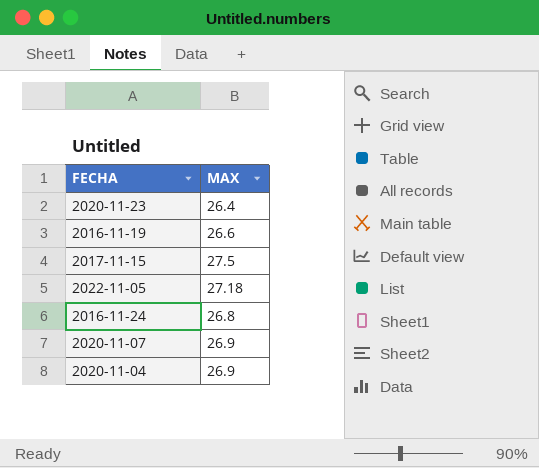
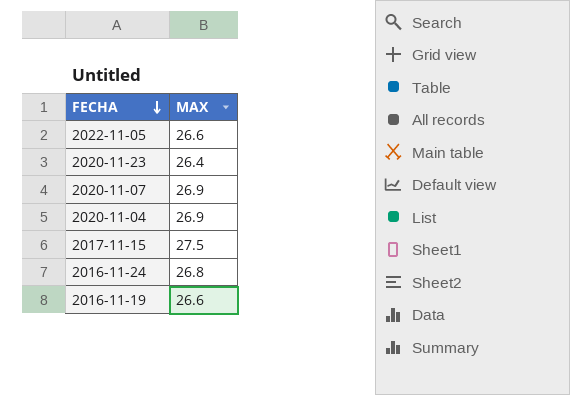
row order: none -> FECHA descending
2022-11-05 | MAX: 27.18 -> 26.6

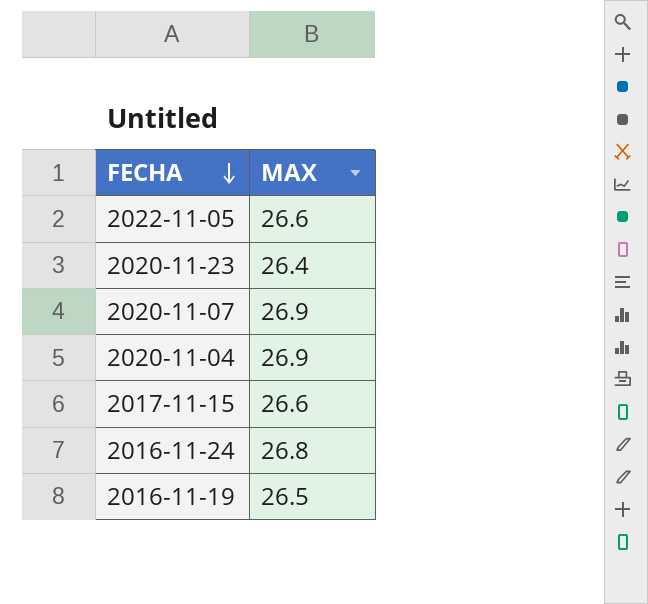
2017-11-15 | MAX: 27.5 -> 26.6
2016-11-19 | MAX: 26.6 -> 26.5

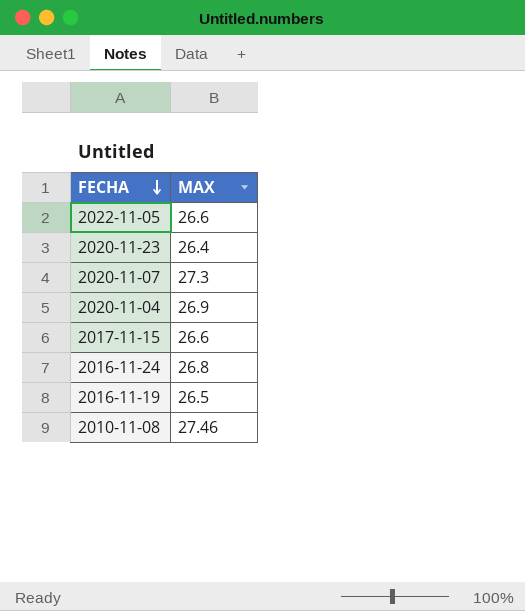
2020-11-07 | MAX: 26.9 -> 27.3
row 2010-11-08: none -> 27.46

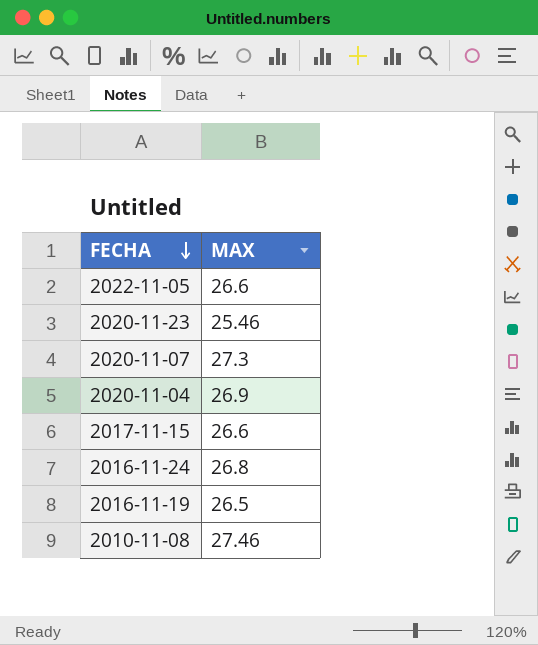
2020-11-23 | MAX: 26.4 -> 25.46

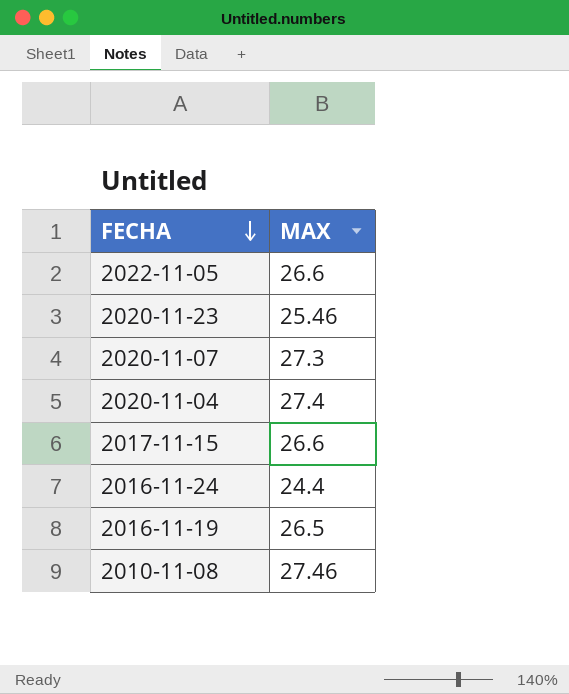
2020-11-04 | MAX: 26.9 -> 27.4
2016-11-24 | MAX: 26.8 -> 24.4

